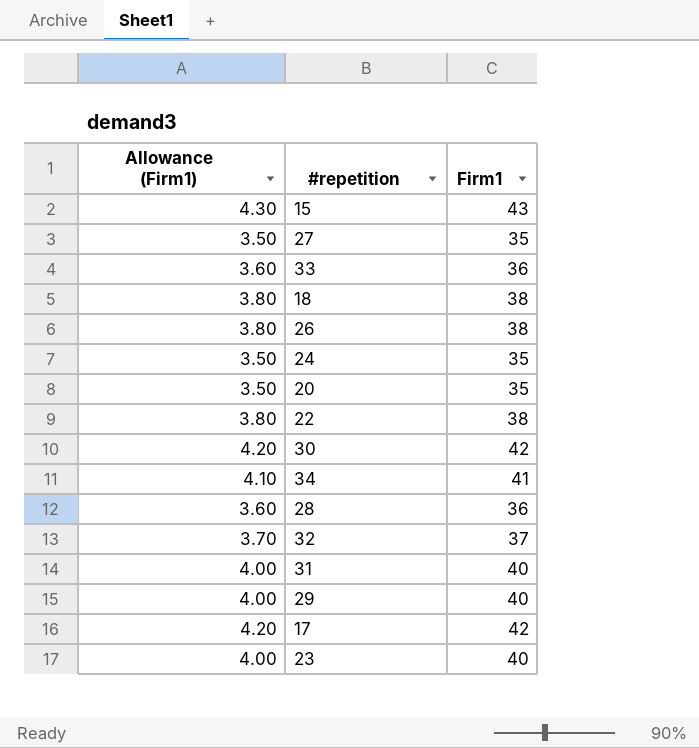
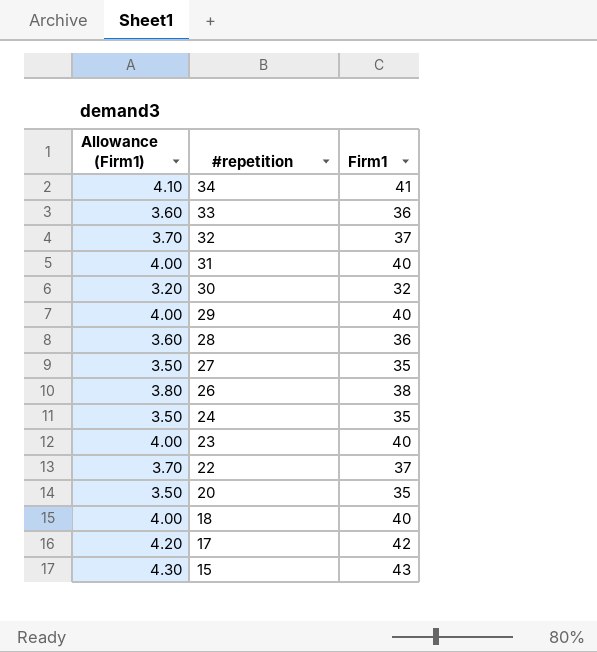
row order: none -> #repetition descending
30 | Allowance (Firm1): 4.20 -> 3.20
30 | Firm1: 42 -> 32
22 | Allowance (Firm1): 3.80 -> 3.70
22 | Firm1: 38 -> 37
18 | Allowance (Firm1): 3.80 -> 4.00
18 | Firm1: 38 -> 40

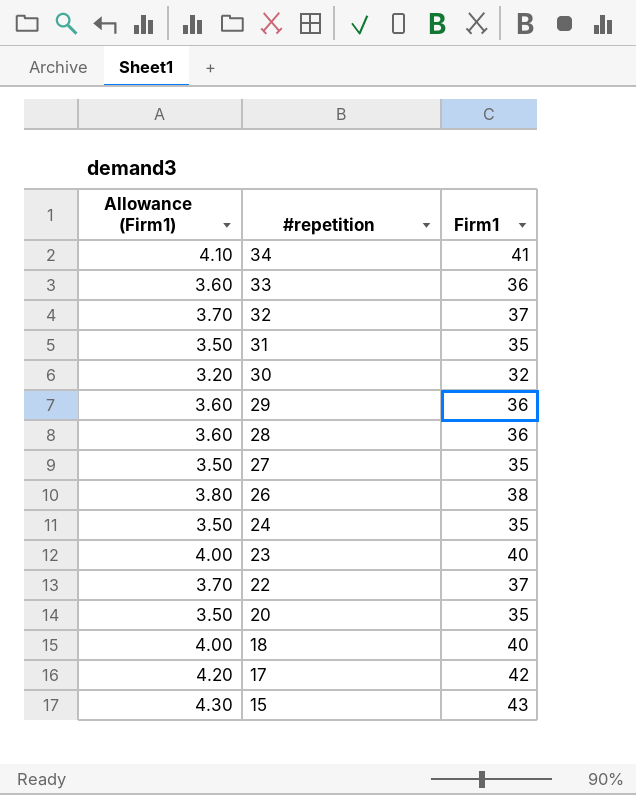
31 | Allowance (Firm1): 4.00 -> 3.50
31 | Firm1: 40 -> 35
29 | Allowance (Firm1): 4.00 -> 3.60
29 | Firm1: 40 -> 36

